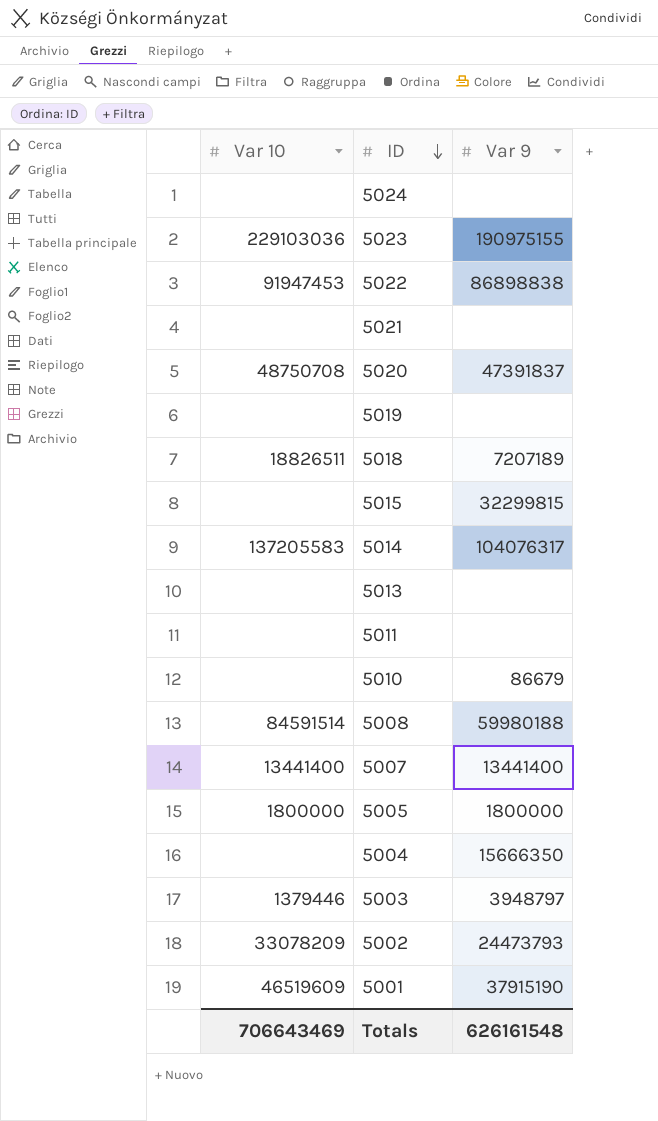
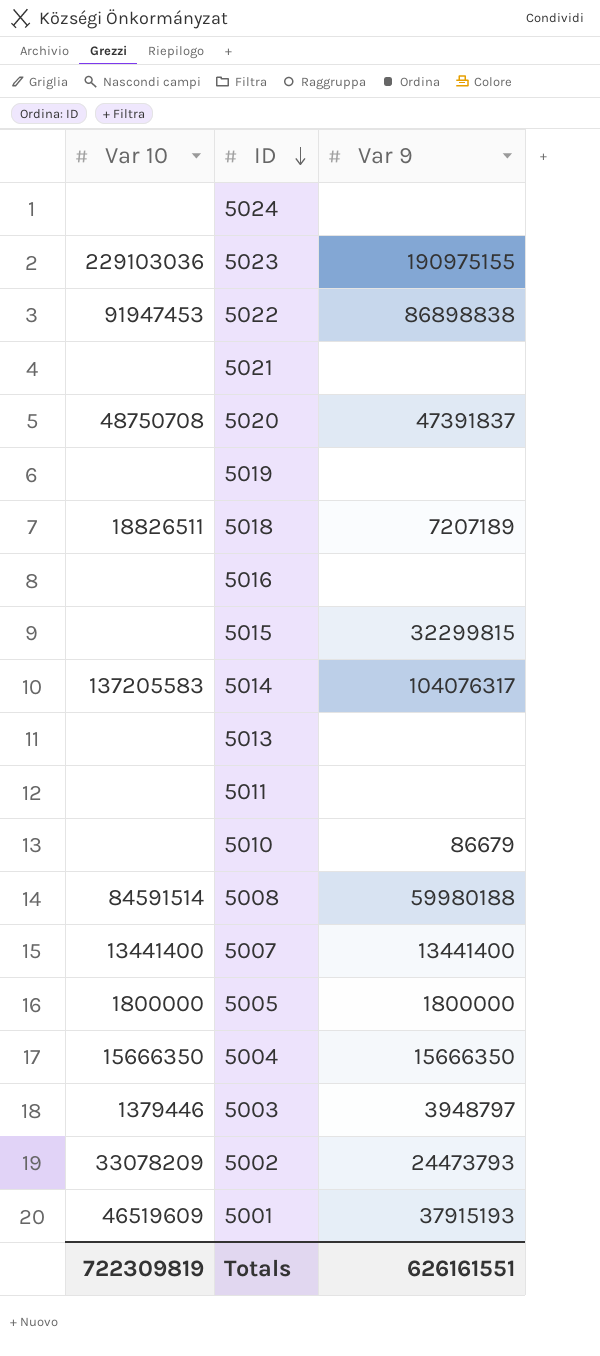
row 5016: none -> none | none
5004 | Var 10: none -> 15666350
5001 | Var 9: 37915190 -> 37915193
Totals | Var 10: 706643469 -> 722309819
Totals | Var 9: 626161548 -> 626161551

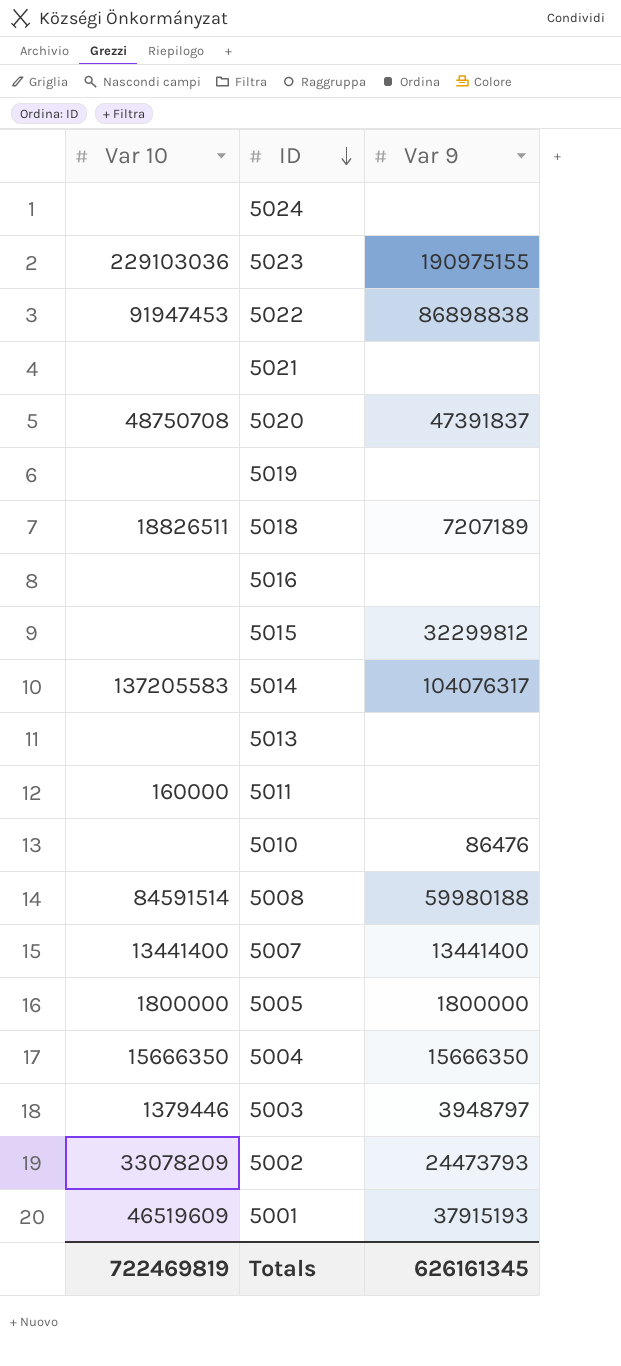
5015 | Var 9: 32299815 -> 32299812
5011 | Var 10: none -> 160000
5010 | Var 9: 86679 -> 86476
Totals | Var 10: 722309819 -> 722469819
Totals | Var 9: 626161551 -> 626161345

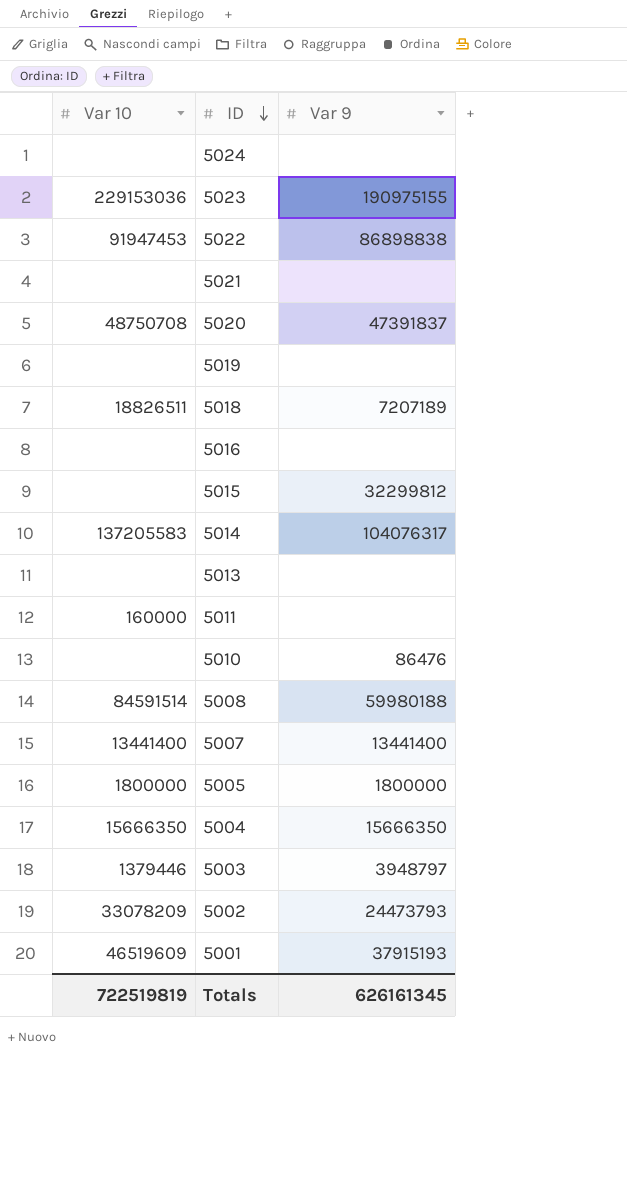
5023 | Var 10: 229103036 -> 229153036
Totals | Var 10: 722469819 -> 722519819

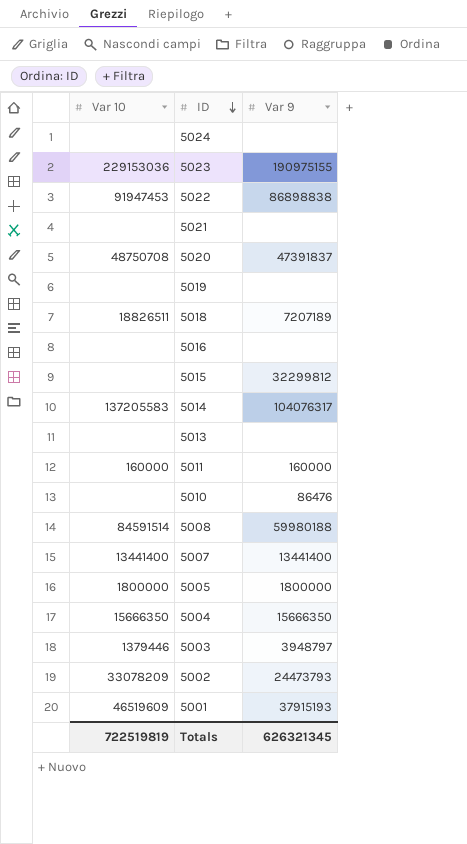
5011 | Var 9: none -> 160000
Totals | Var 9: 626161345 -> 626321345

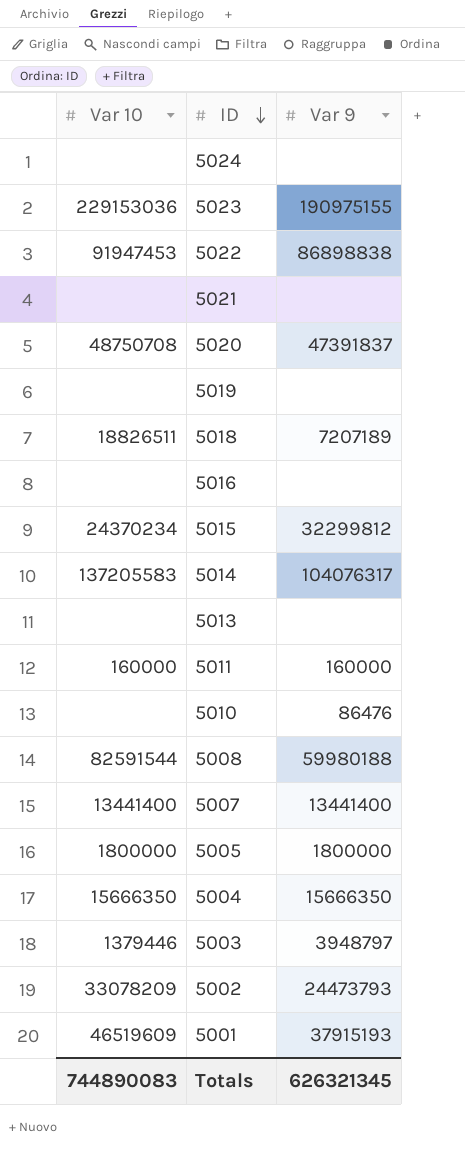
5015 | Var 10: none -> 24370234
5008 | Var 10: 84591514 -> 82591544
Totals | Var 10: 722519819 -> 744890083

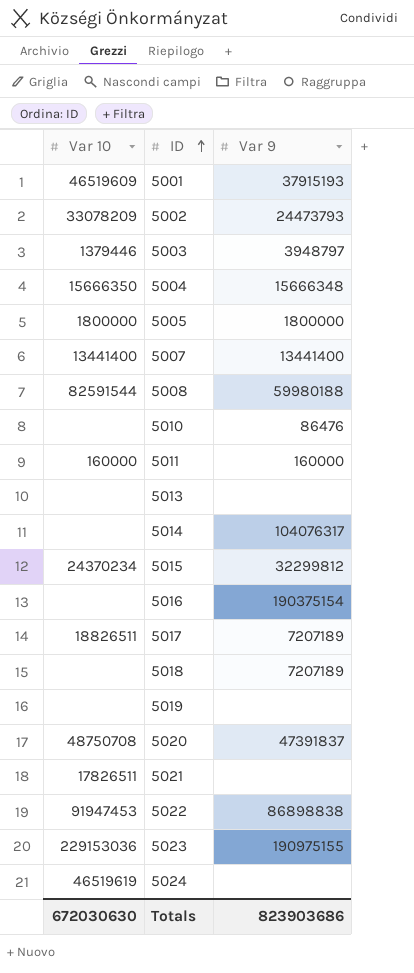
row order: ID descending -> ID ascending
5004 | Var 9: 15666350 -> 15666348
5014 | Var 10: 137205583 -> none
5016 | Var 9: none -> 190375154
row 5017: none -> 18826511 | 7207189
5018 | Var 10: 18826511 -> none
5021 | Var 10: none -> 17826511
5024 | Var 10: none -> 46519619
Totals | Var 10: 744890083 -> 672030630
Totals | Var 9: 626321345 -> 823903686

